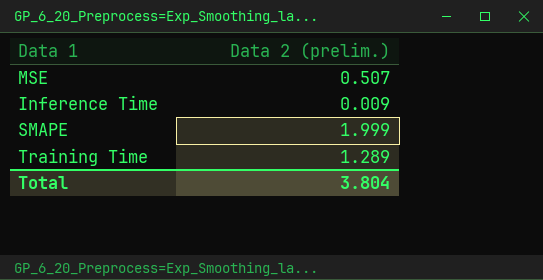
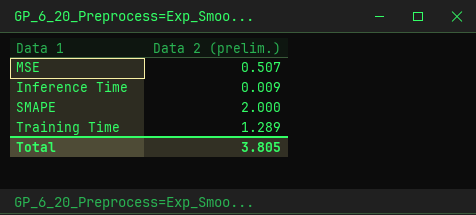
SMAPE | Data 2 (prelim.): 1.999 -> 2.000
Total | Data 2 (prelim.): 3.804 -> 3.805

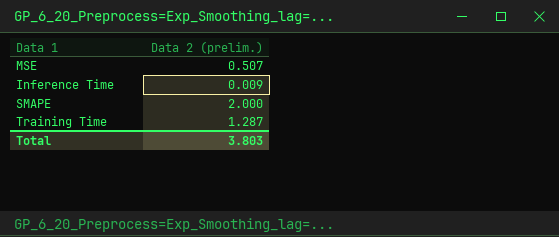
Training Time | Data 2 (prelim.): 1.289 -> 1.287
Total | Data 2 (prelim.): 3.805 -> 3.803

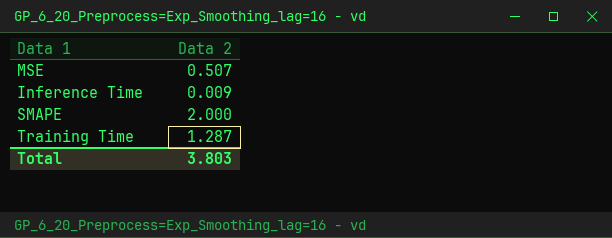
column name: Data 2 (prelim.) -> Data 2

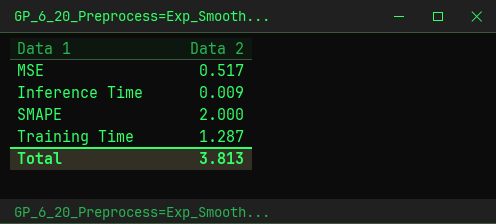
MSE | Data 2: 0.507 -> 0.517
Total | Data 2: 3.803 -> 3.813

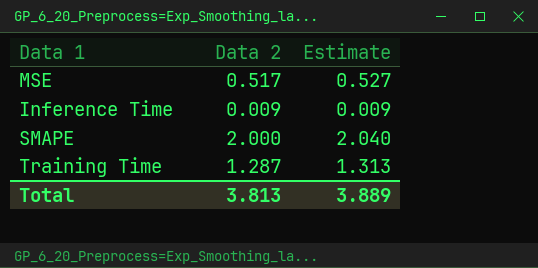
column Estimate | formula: none -> [Data 2] * 1.02

